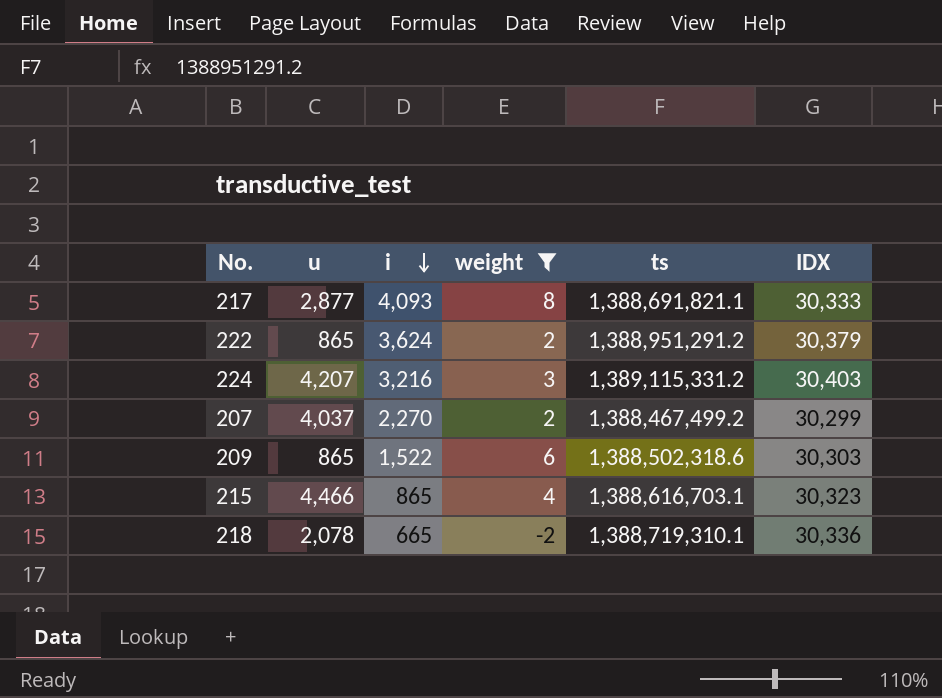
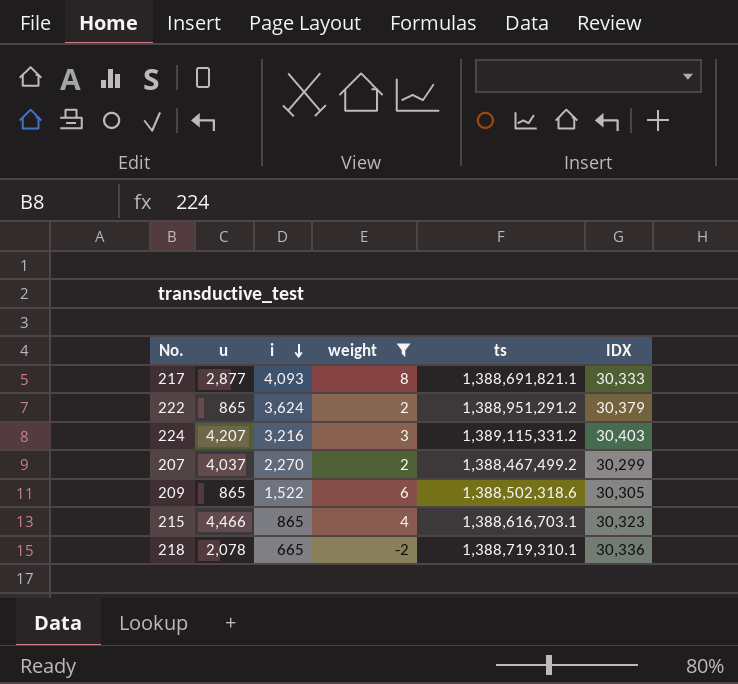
209 | IDX: 30,303 -> 30,305

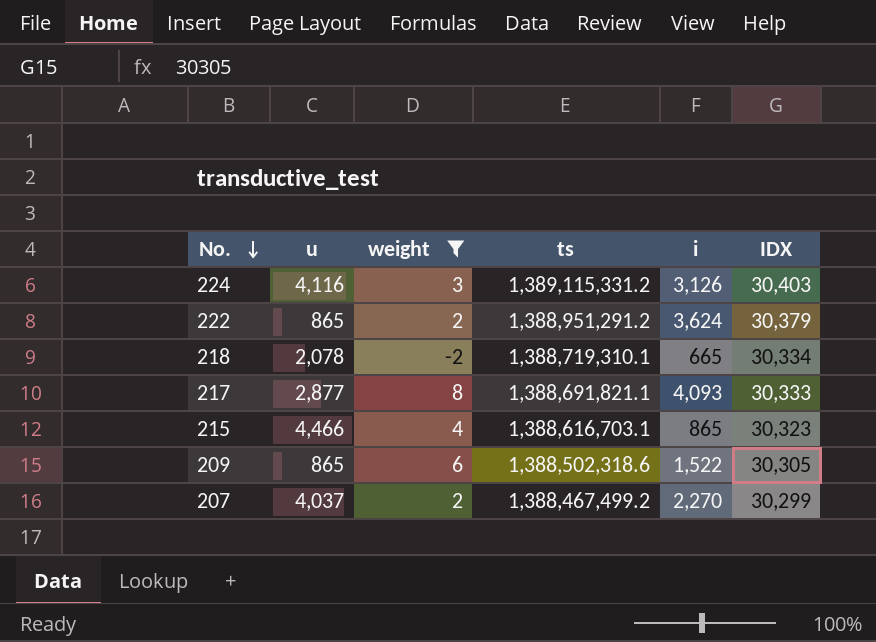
row order: i descending -> No. descending
column i | position: 3 -> 5
224 | u: 4,207 -> 4,116
224 | i: 3,216 -> 3,126
218 | IDX: 30,336 -> 30,334

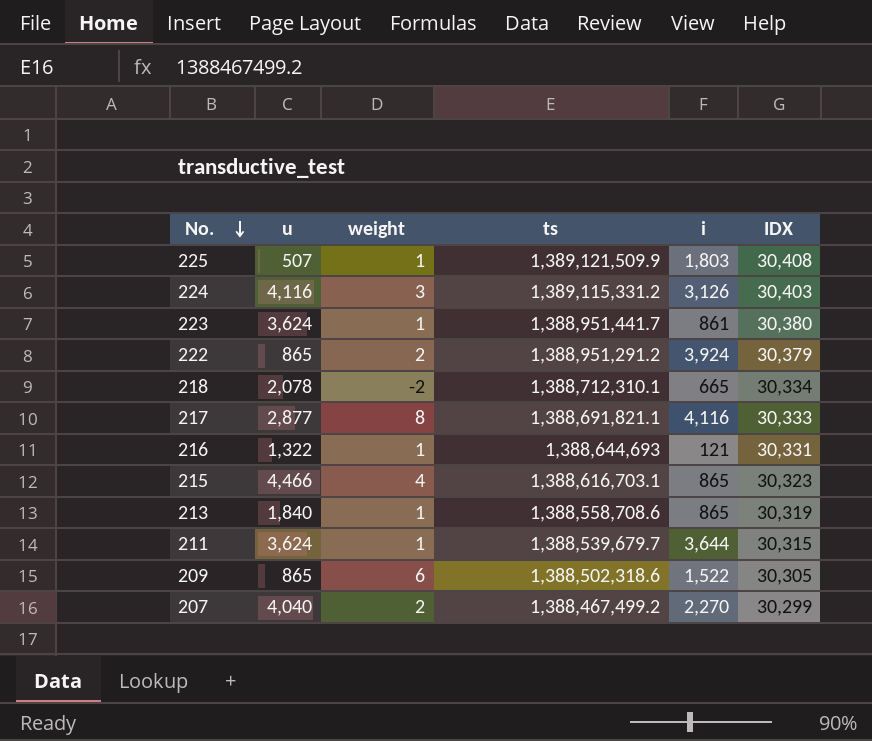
filter: weight != 1 -> none
222 | i: 3,624 -> 3,924
218 | ts: 1,388,719,310.1 -> 1,388,712,310.1
217 | i: 4,093 -> 4,116
207 | u: 4,037 -> 4,040

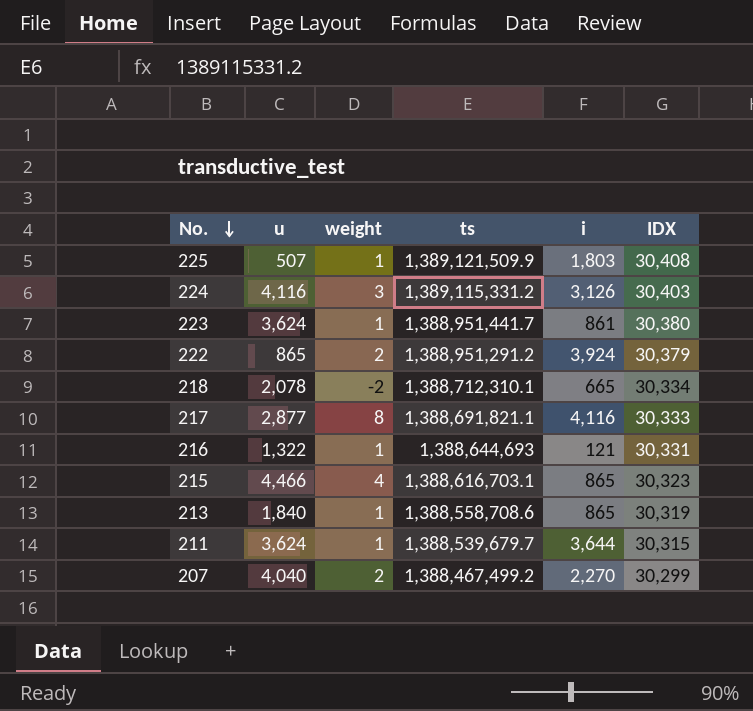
row 209: 865 | 6 | 1,388,502,318.6 | 1,522 | 30,305 -> none

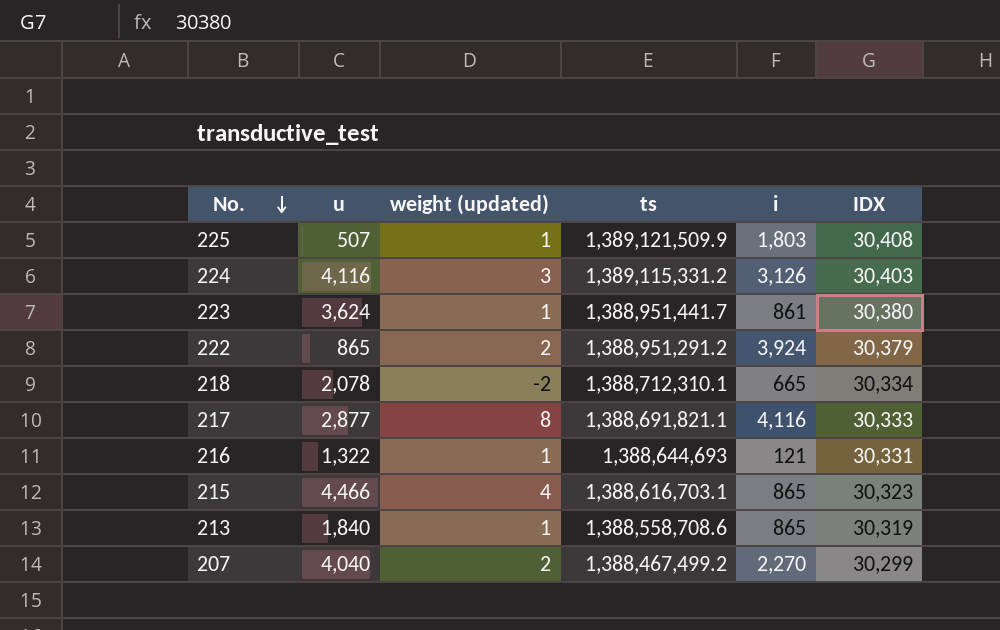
column name: weight -> weight (updated)
row 211: 3,624 | 1 | 1,388,539,679.7 | 3,644 | 30,315 -> none

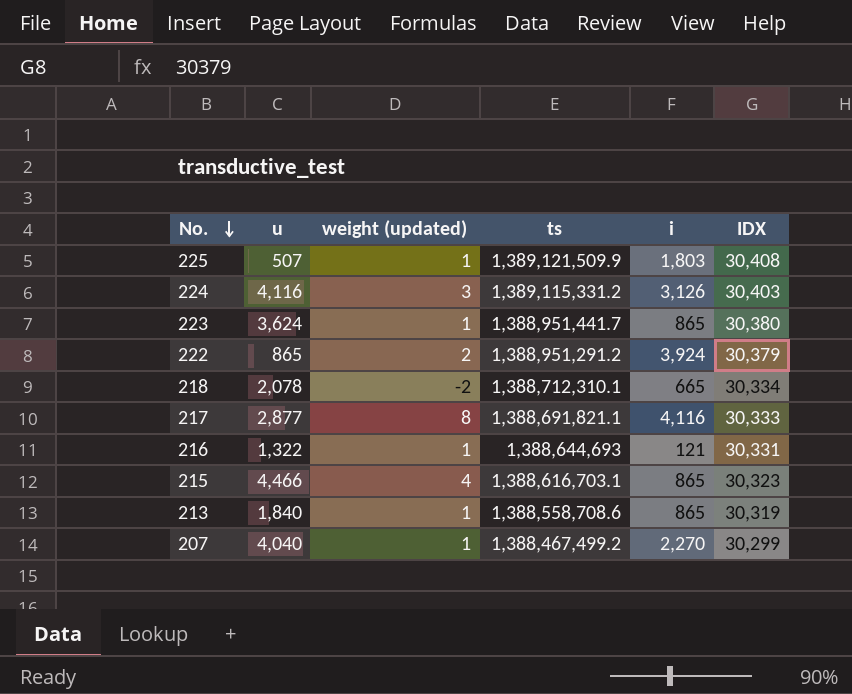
223 | i: 861 -> 865
207 | weight (updated): 2 -> 1

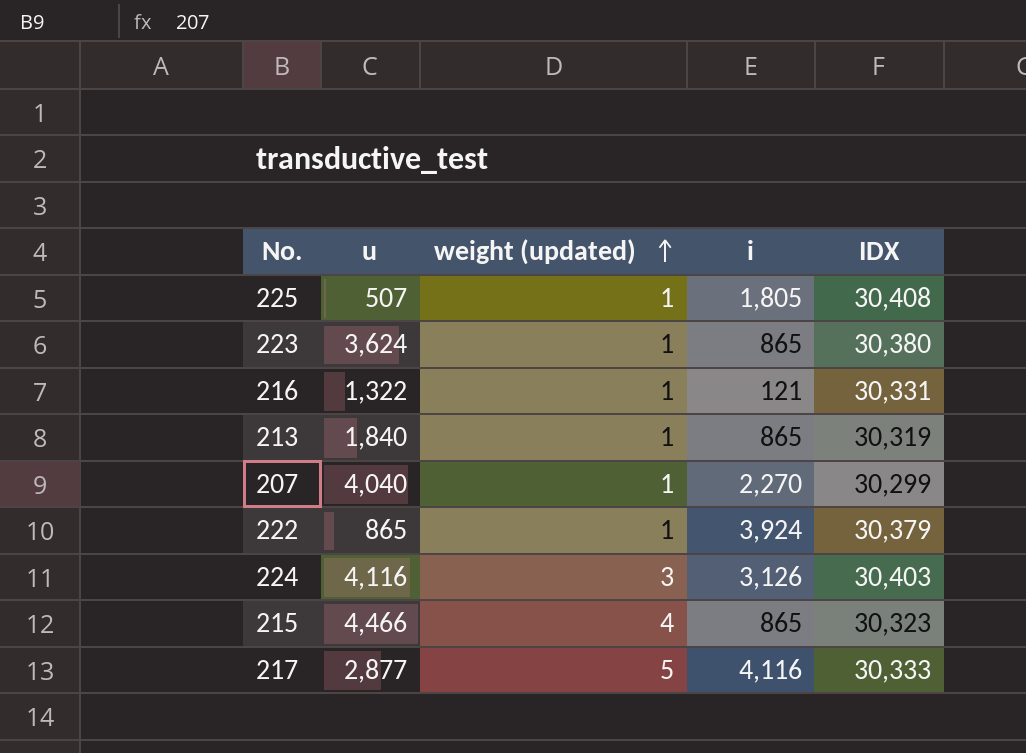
row order: No. descending -> weight (updated) ascending
column ts | position: 4 -> none
row 218: 2,078 | -2 | 1,388,712,310.1 | 665 | 30,334 -> none
225 | i: 1,803 -> 1,805
222 | weight (updated): 2 -> 1
217 | weight (updated): 8 -> 5

